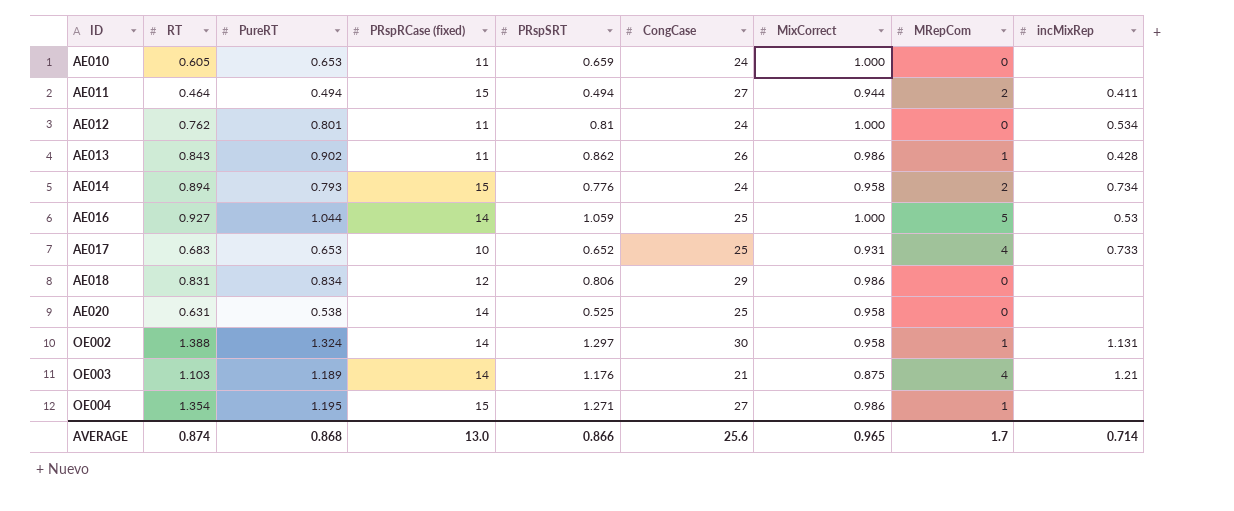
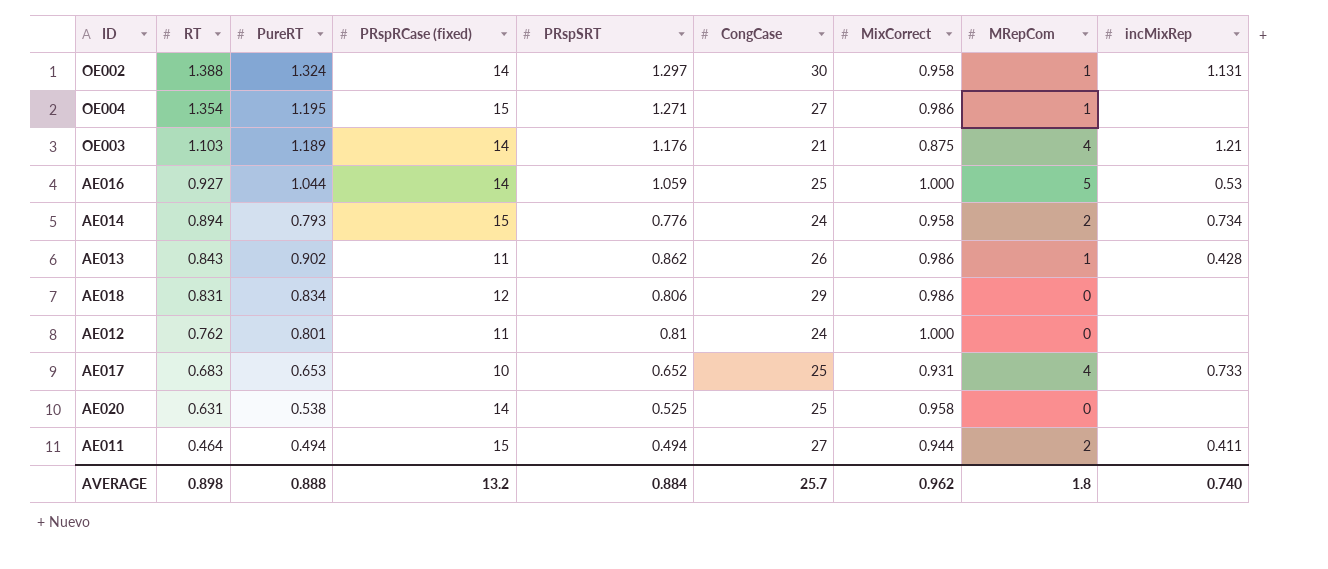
row order: ID ascending -> RT descending
row AE010: 0.605 | 0.653 | 11 | 0.659 | 24 | 1.000 | 0 | none -> none
AE012 | incMixRep: 0.534 -> none
AVERAGE | RT: 0.874 -> 0.898
AVERAGE | PureRT: 0.868 -> 0.888
AVERAGE | PRspRCase (fixed): 13.0 -> 13.2
AVERAGE | PRspSRT: 0.866 -> 0.884
AVERAGE | CongCase: 25.6 -> 25.7
AVERAGE | MixCorrect: 0.965 -> 0.962
AVERAGE | MRepCom: 1.7 -> 1.8
AVERAGE | incMixRep: 0.714 -> 0.740

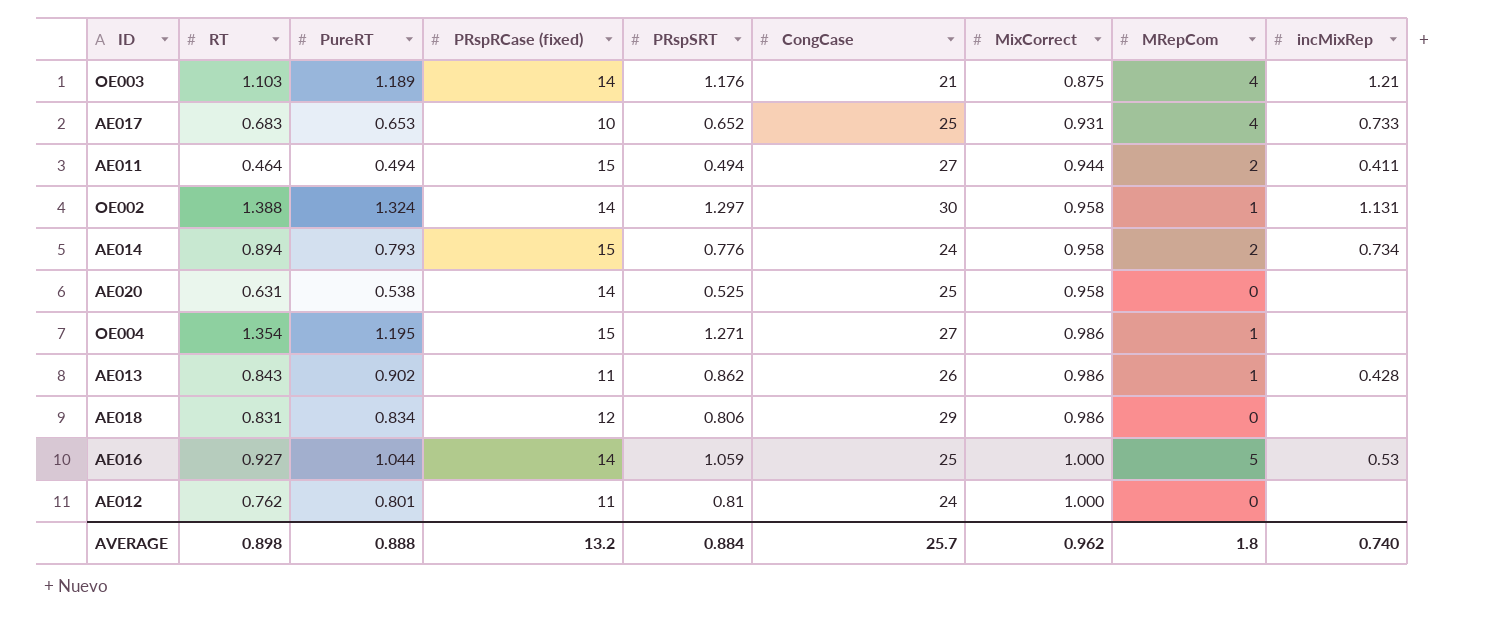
row order: RT descending -> MixCorrect ascending

